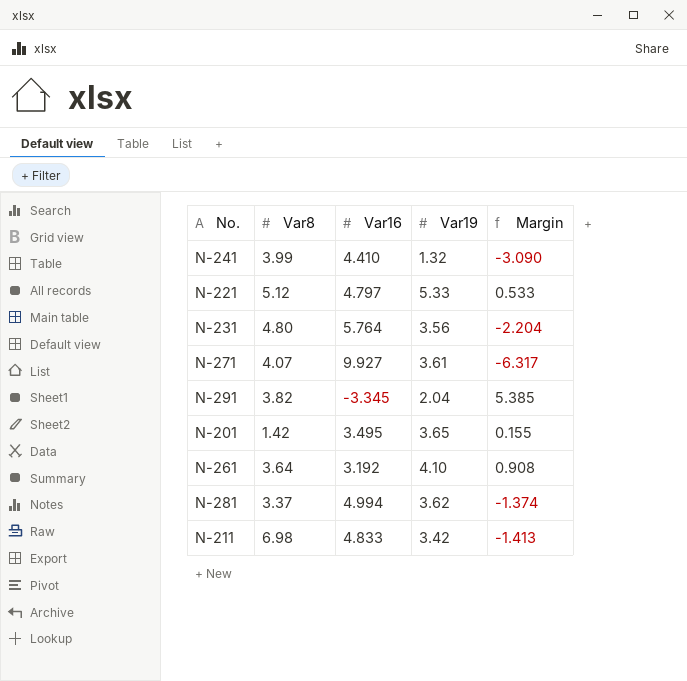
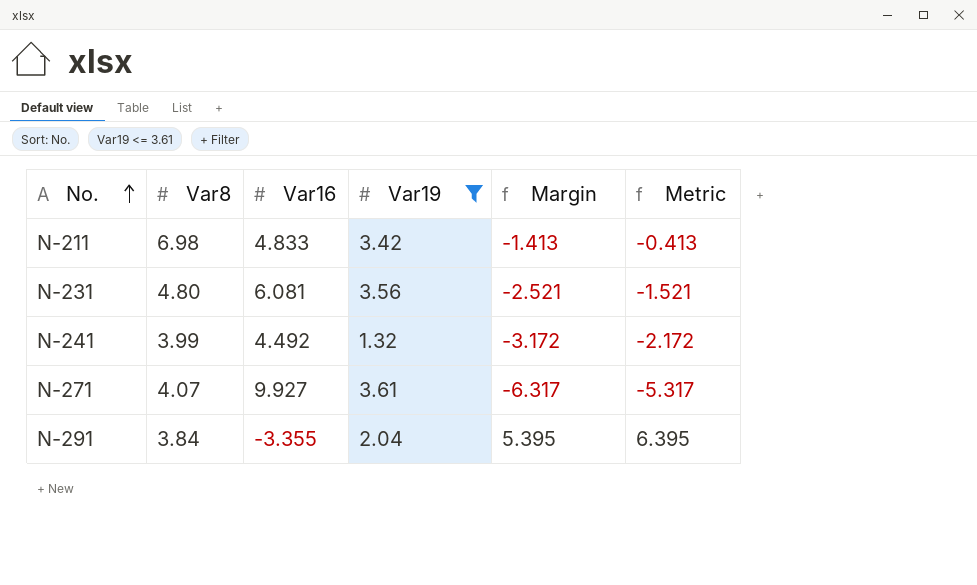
filter: none -> Var19 <= 3.61
row order: none -> No. ascending
column Metric | formula: none -> [Margin] + 1
N-231 | Var16: 5.764 -> 6.081
N-231 | Margin: -2.204 -> -2.521
N-241 | Var16: 4.410 -> 4.492
N-241 | Margin: -3.090 -> -3.172
N-291 | Var8: 3.82 -> 3.84
N-291 | Var16: -3.345 -> -3.355
N-291 | Margin: 5.385 -> 5.395

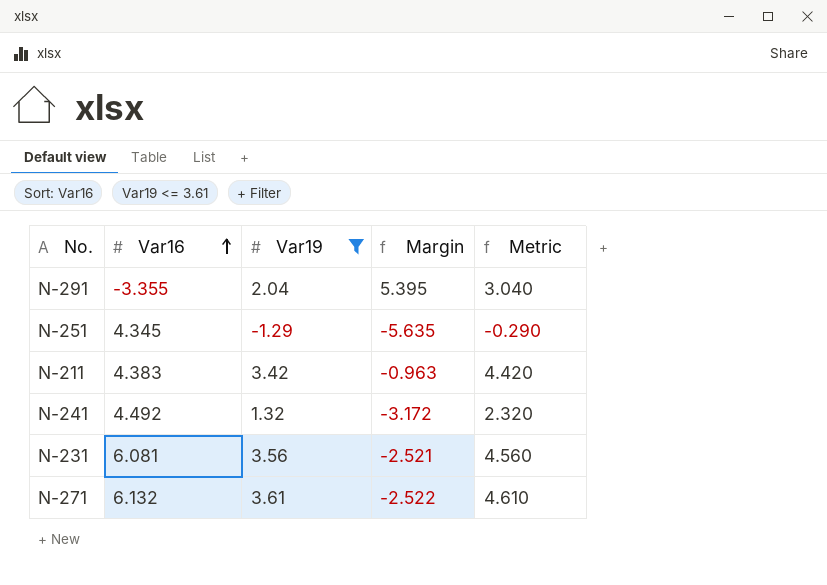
row order: No. ascending -> Var16 ascending
column Var8 | position: 2 -> none
column Metric | formula: [Margin] + 1 -> [Var19] + 1
row N-251: none -> 4.345 | -1.29 | -5.635 | -0.290
N-211 | Var16: 4.833 -> 4.383
N-211 | Margin: -1.413 -> -0.963
N-271 | Var16: 9.927 -> 6.132
N-271 | Margin: -6.317 -> -2.522

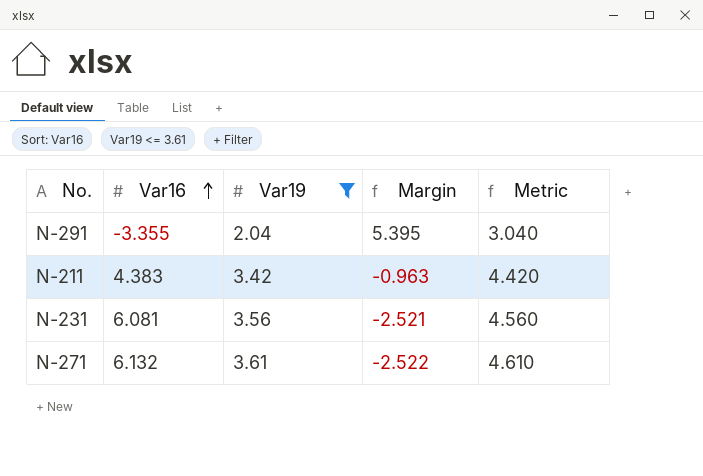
row N-251: 4.345 | -1.29 | -5.635 | -0.290 -> none
row N-241: 4.492 | 1.32 | -3.172 | 2.320 -> none

